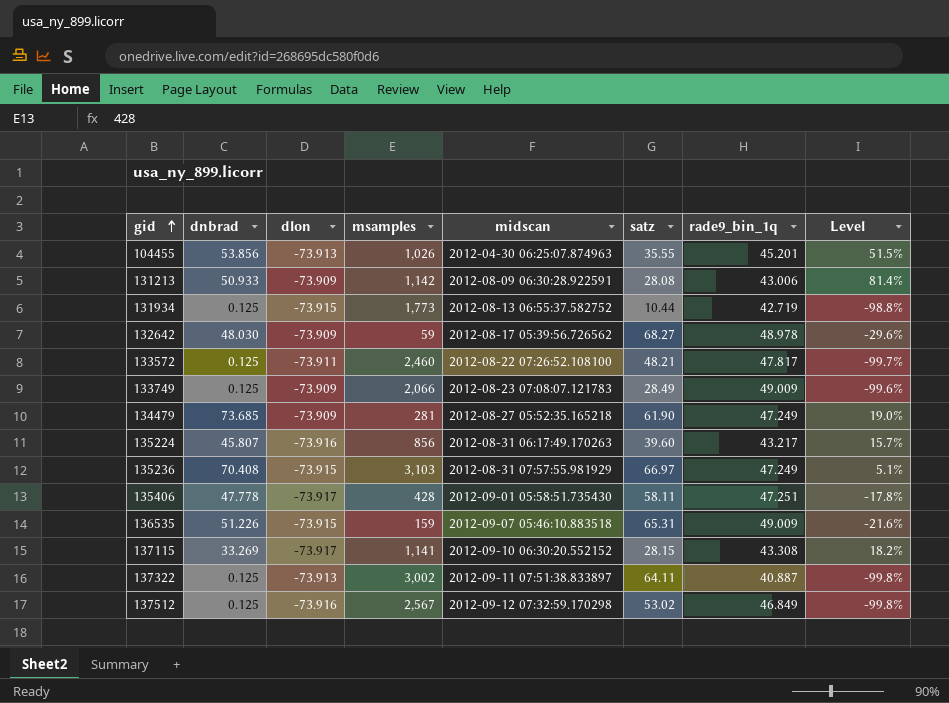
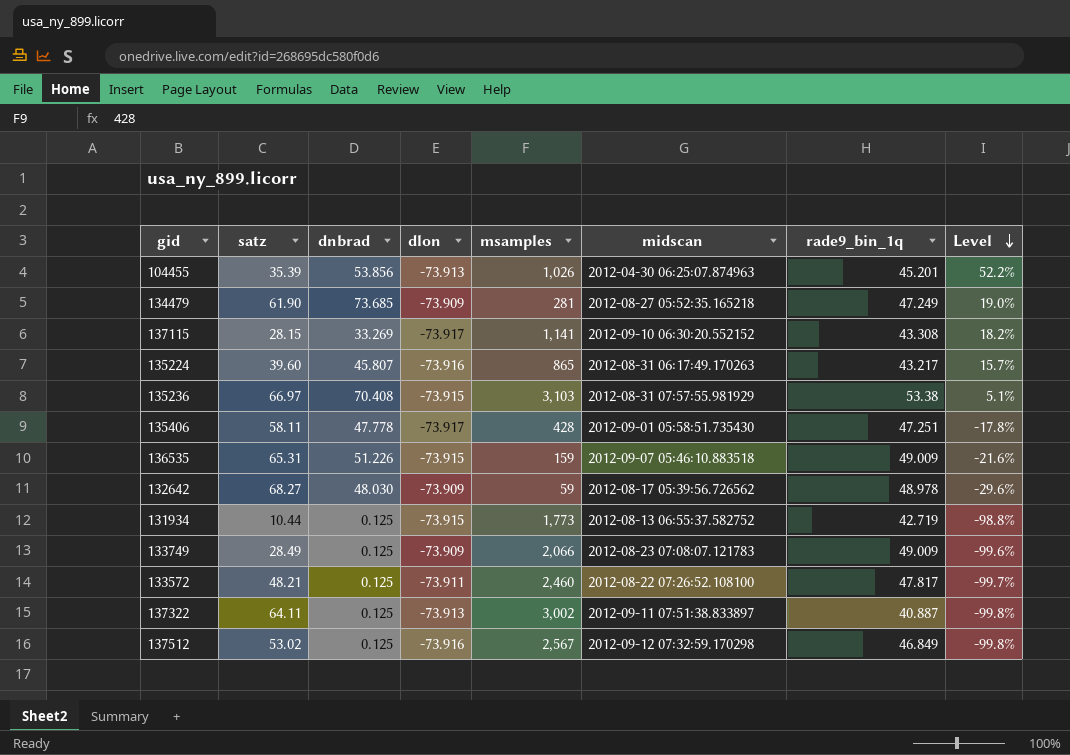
row order: gid ascending -> Level descending
column satz | position: 6 -> 2
row 131213: 50.933 | -73.909 | 1,142 | 2012-08-09 06:30:28.922591 | 28.08 | 43.006 | 81.4% -> none
104455 | satz: 35.55 -> 35.39
104455 | Level: 51.5% -> 52.2%
135224 | msamples: 856 -> 865
135236 | rade9_bin_1q: 47.249 -> 53.38

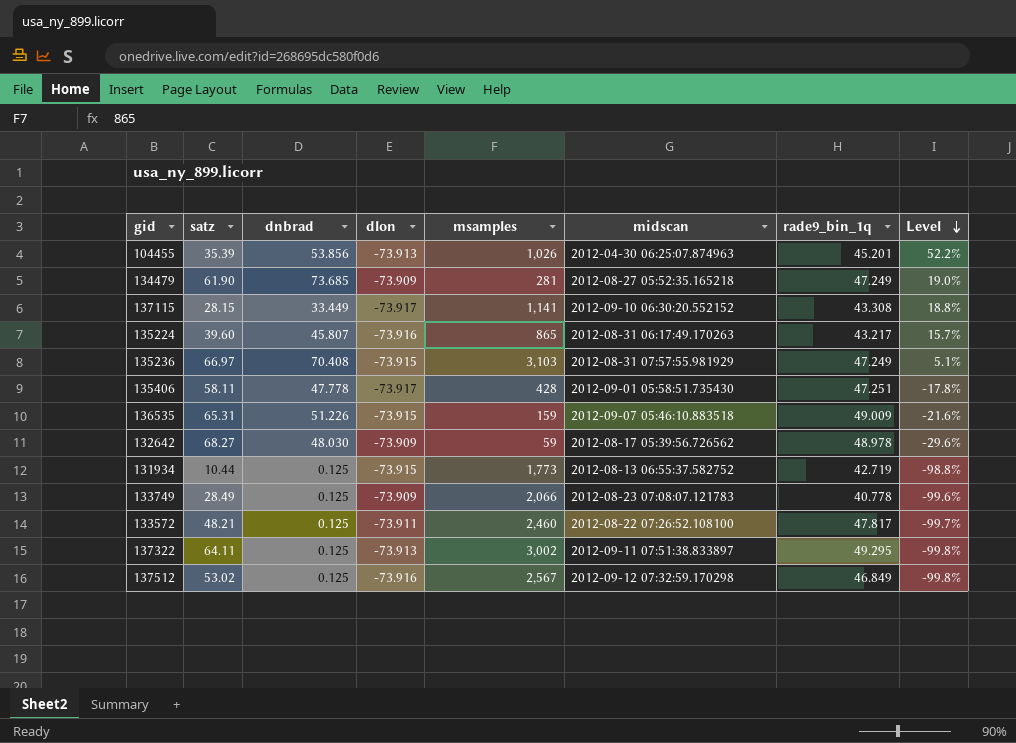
137115 | dnbrad: 33.269 -> 33.449
137115 | Level: 18.2% -> 18.8%
135236 | rade9_bin_1q: 53.38 -> 47.249
133749 | rade9_bin_1q: 49.009 -> 40.778
137322 | rade9_bin_1q: 40.887 -> 49.295

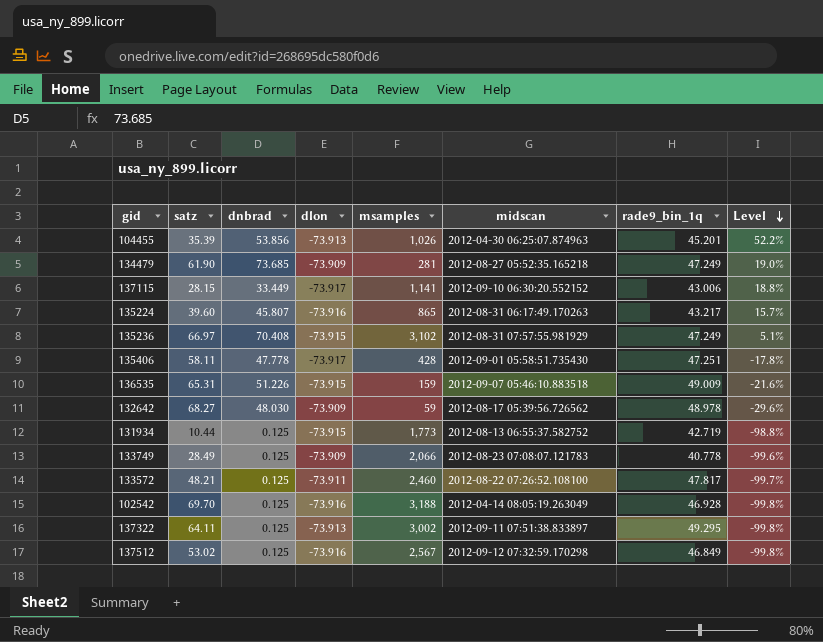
137115 | rade9_bin_1q: 43.308 -> 43.006
135236 | msamples: 3,103 -> 3,102
row 102542: none -> 69.70 | 0.125 | -73.916 | 3,188 | 2012-04-14 08:05:19.263049 | 46.928 | -99.8%

